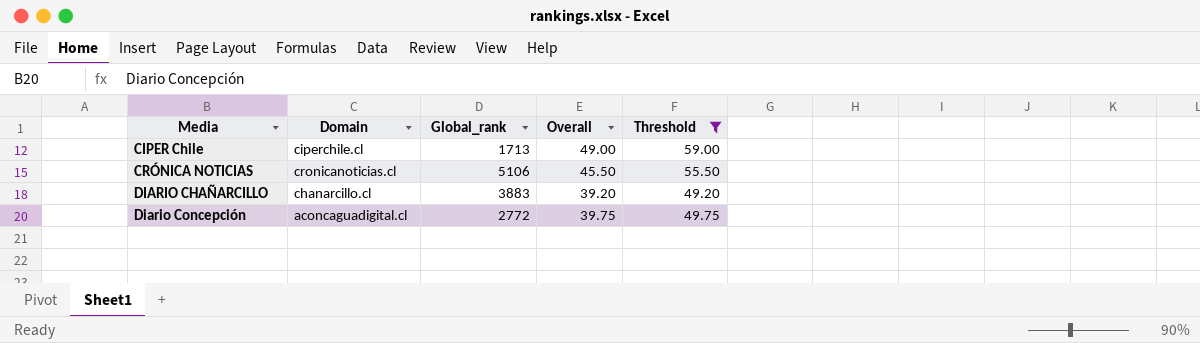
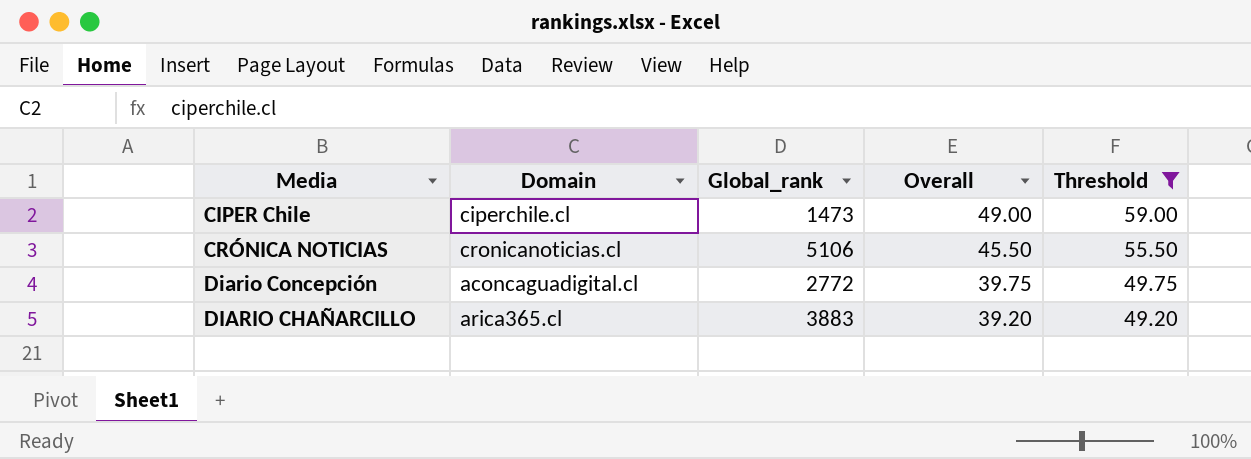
row order: Media ascending -> Overall descending
CIPER Chile | Global_rank: 1713 -> 1473
DIARIO CHAÑARCILLO | Domain: chanarcillo.cl -> arica365.cl

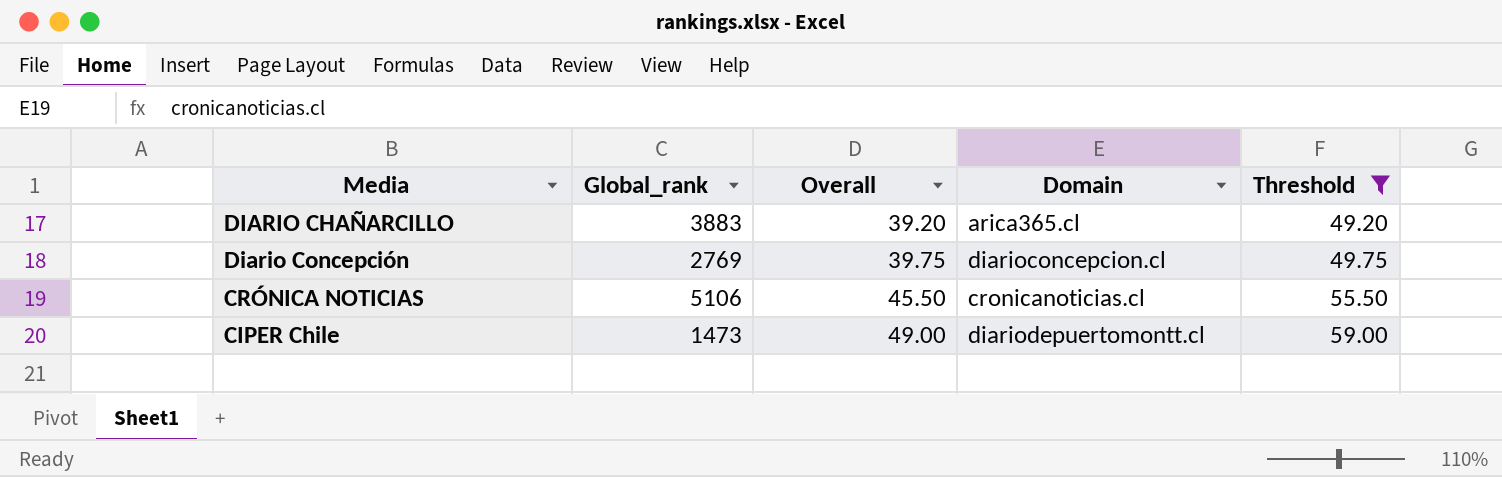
row order: Overall descending -> Overall ascending
column Domain | position: 2 -> 4
Diario Concepción | Global_rank: 2772 -> 2769
Diario Concepción | Domain: aconcaguadigital.cl -> diarioconcepcion.cl
CIPER Chile | Domain: ciperchile.cl -> diariodepuertomontt.cl

